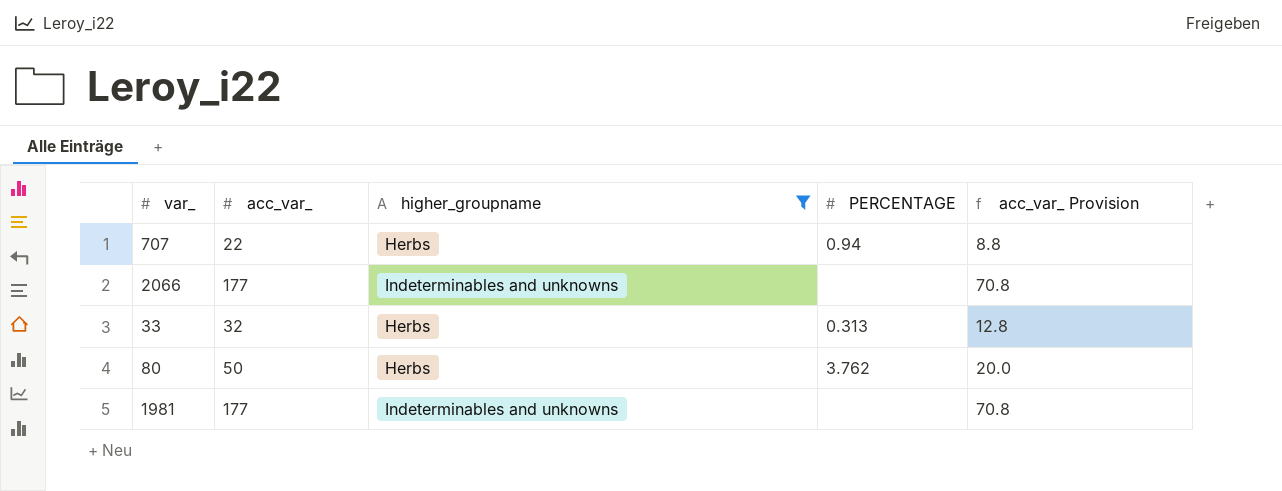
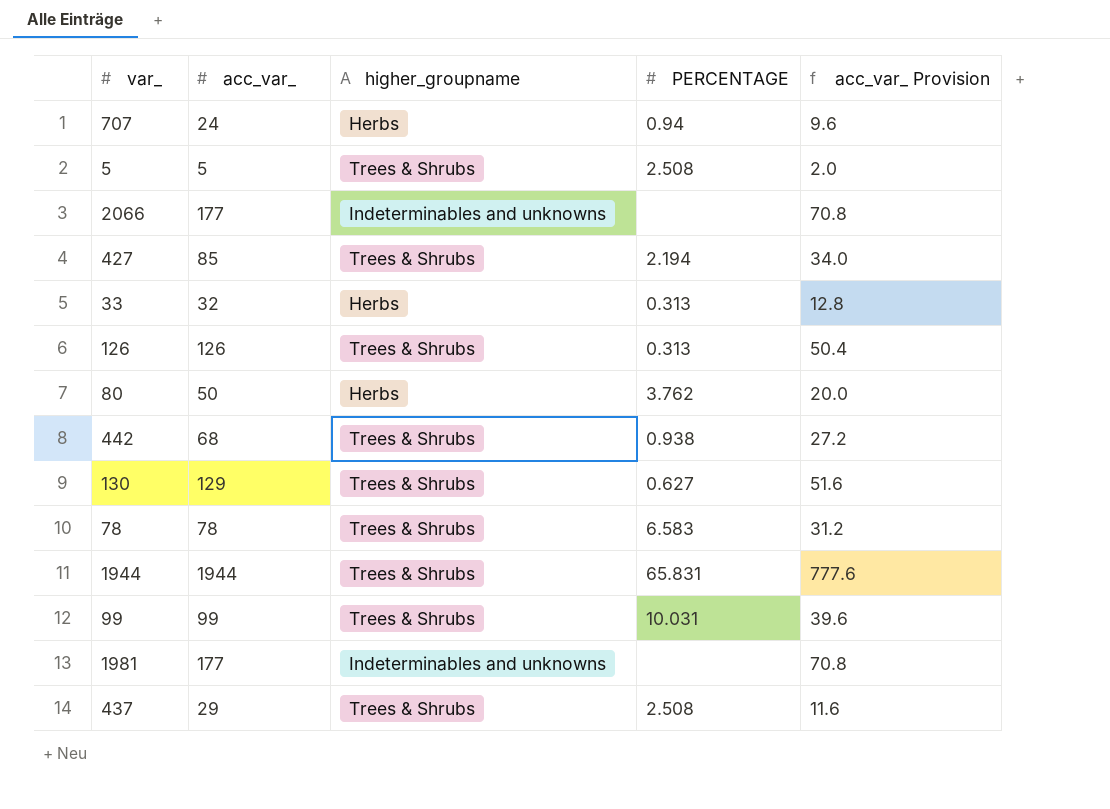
filter: higher_groupname != Trees & Shrubs -> none
707 | acc_var_: 22 -> 24
707 | acc_var_ Provision: 8.8 -> 9.6

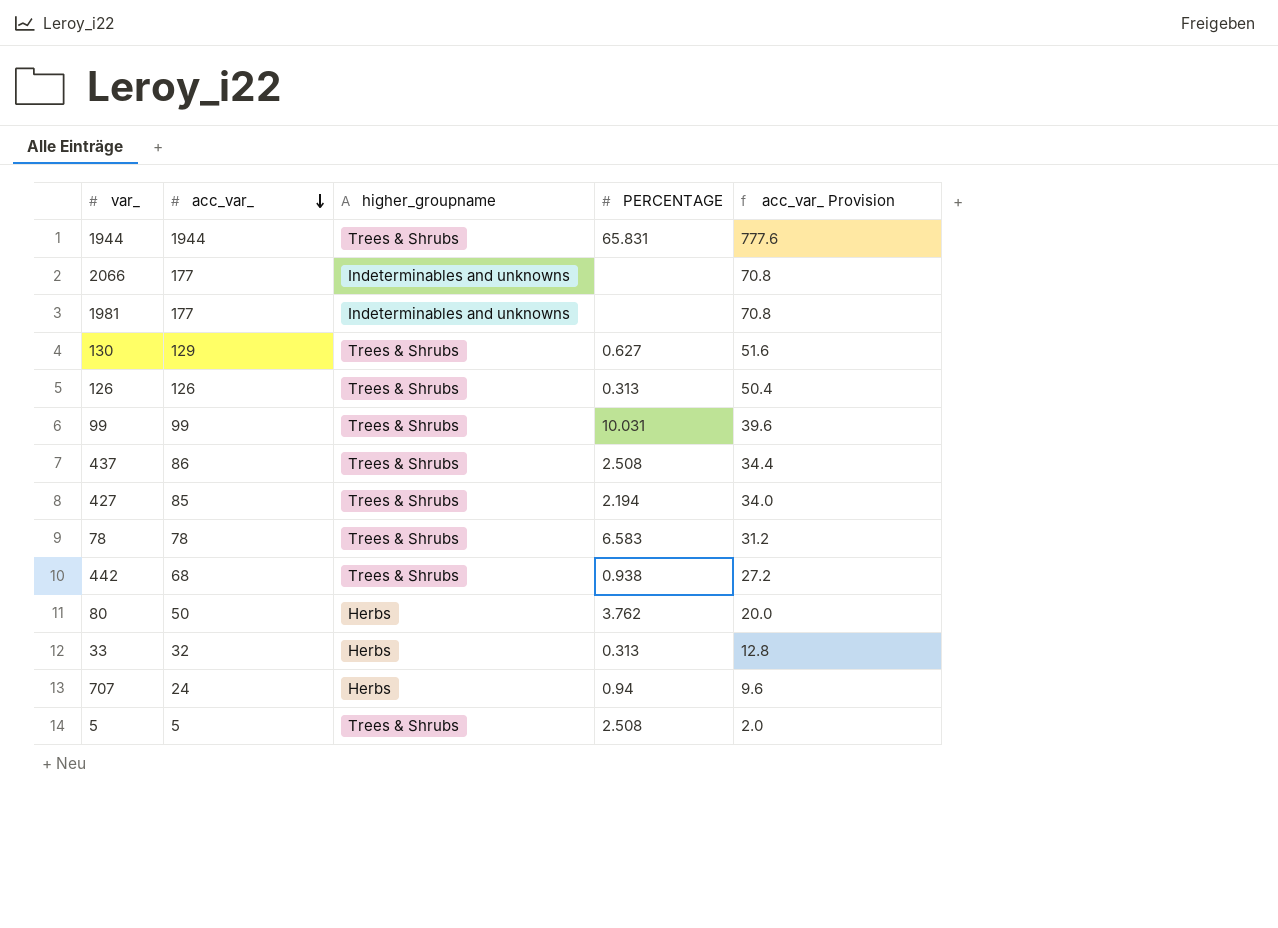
row order: none -> acc_var_ descending
437 | acc_var_: 29 -> 86
437 | acc_var_ Provision: 11.6 -> 34.4

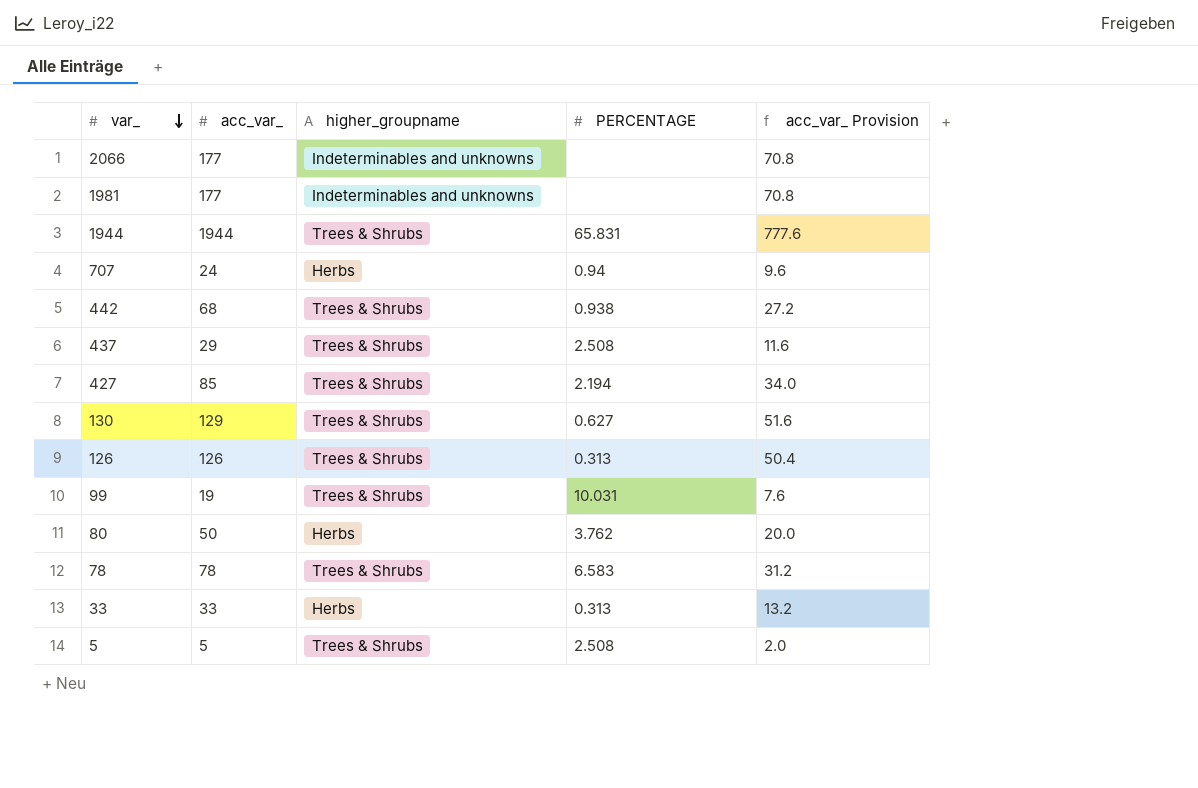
row order: acc_var_ descending -> var_ descending
437 | acc_var_: 86 -> 29
437 | acc_var_ Provision: 34.4 -> 11.6
99 | acc_var_: 99 -> 19
99 | acc_var_ Provision: 39.6 -> 7.6
33 | acc_var_: 32 -> 33
33 | acc_var_ Provision: 12.8 -> 13.2

